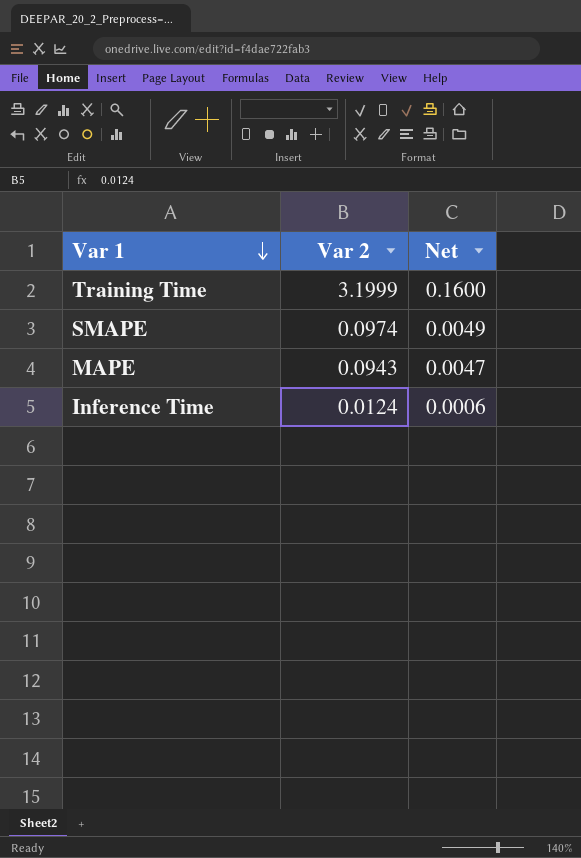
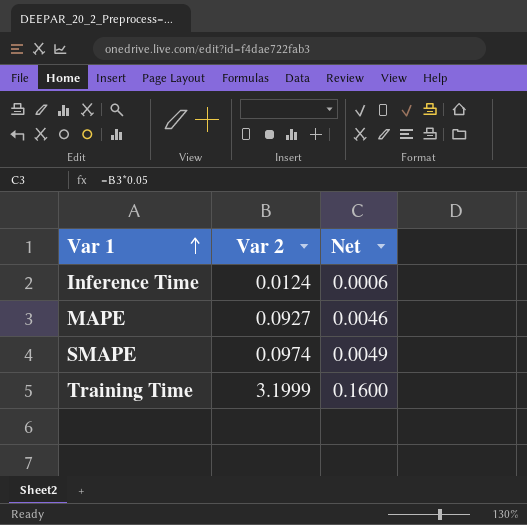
row order: Var 1 descending -> Var 1 ascending
MAPE | Var 2: 0.0943 -> 0.0927
MAPE | Net: 0.0047 -> 0.0046

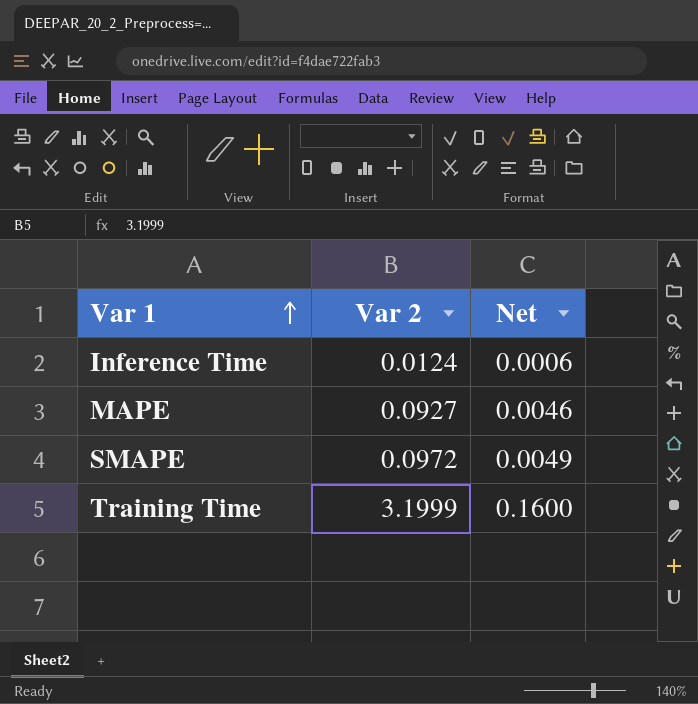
SMAPE | Var 2: 0.0974 -> 0.0972

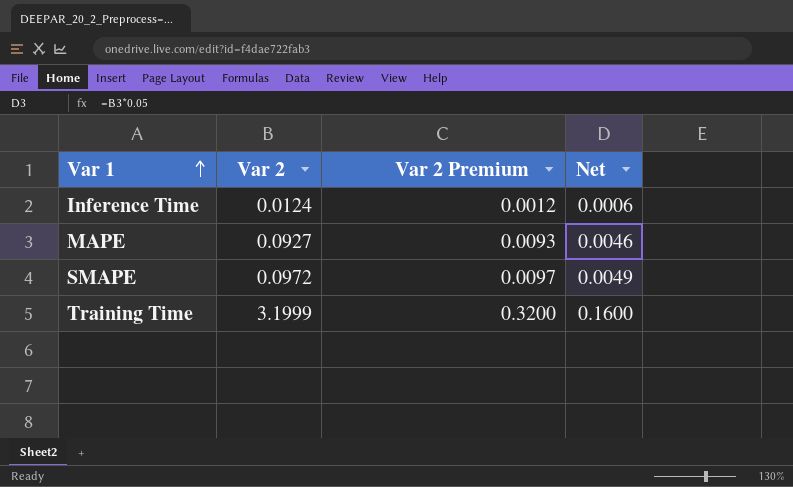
column Var 2 Premium | formula: none -> [Var 2] * 0.1

